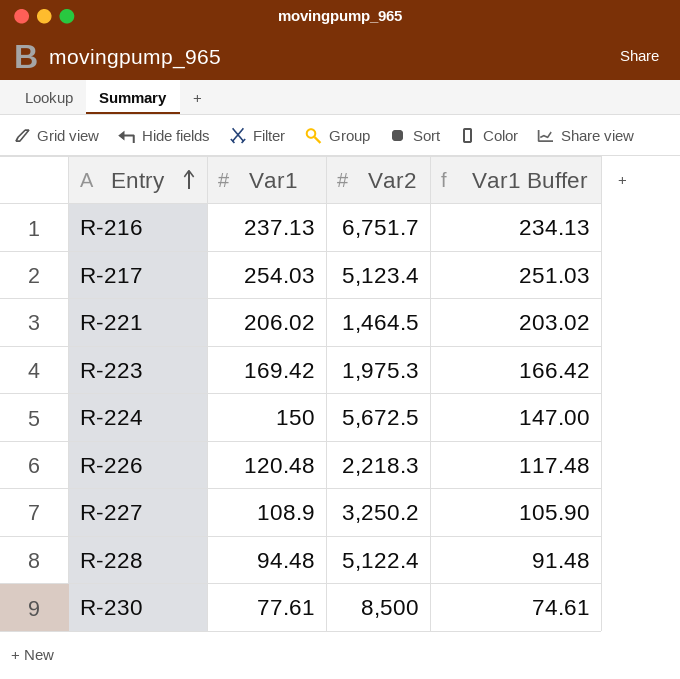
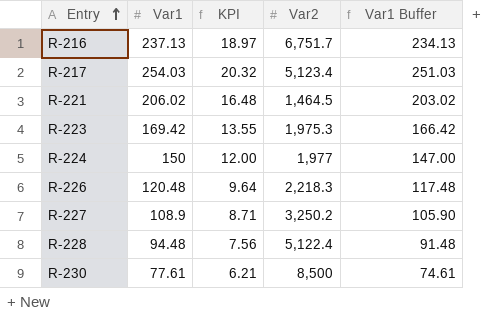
column KPI | formula: none -> [Var1] * 0.08
R-224 | Var2: 5,672.5 -> 1,977

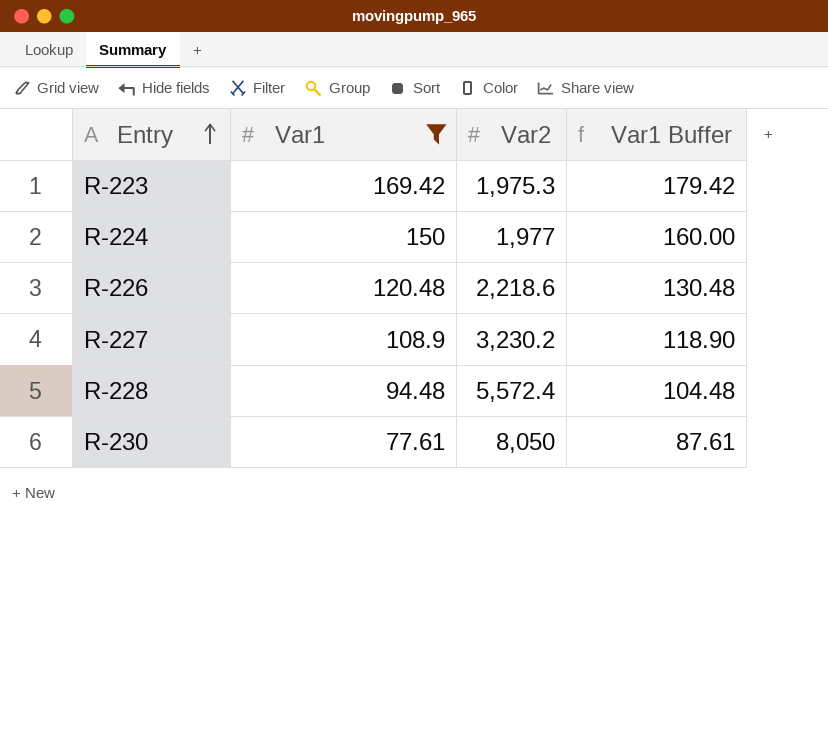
filter: none -> Var1 <= 169.42
column KPI | formula: [Var1] * 0.08 -> none
column Var1 Buffer | formula: [Var1] - 3 -> [Var1] + 10
R-226 | Var2: 2,218.3 -> 2,218.6
R-227 | Var2: 3,250.2 -> 3,230.2
R-228 | Var2: 5,122.4 -> 5,572.4
R-230 | Var2: 8,500 -> 8,050

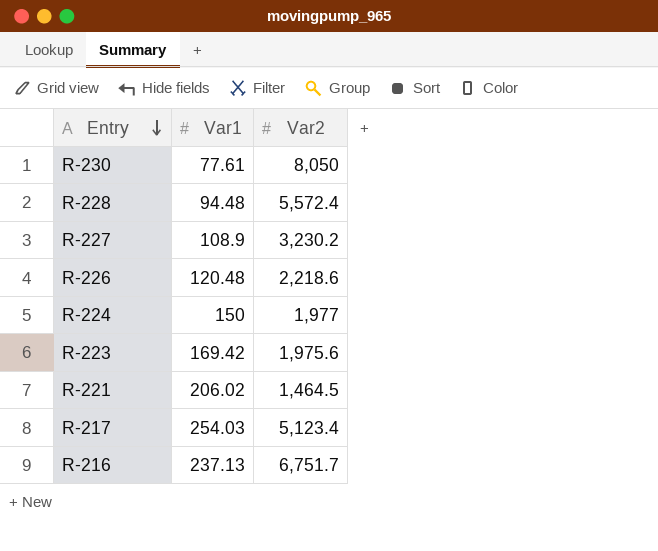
filter: Var1 <= 169.42 -> none
row order: Entry ascending -> Entry descending
column Var1 Buffer | formula: [Var1] + 10 -> none
R-223 | Var2: 1,975.3 -> 1,975.6

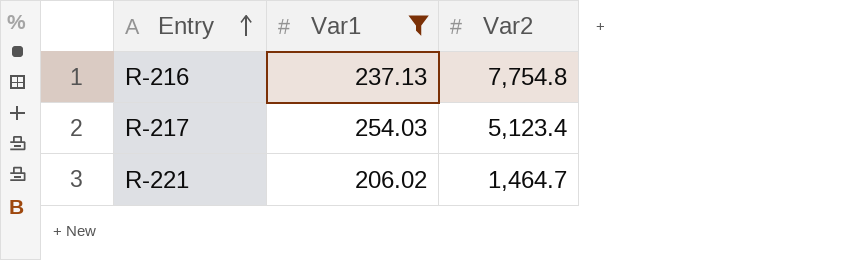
filter: none -> Var1 >= 206.02
row order: Entry descending -> Entry ascending
R-216 | Var2: 6,751.7 -> 7,754.8
R-221 | Var2: 1,464.5 -> 1,464.7

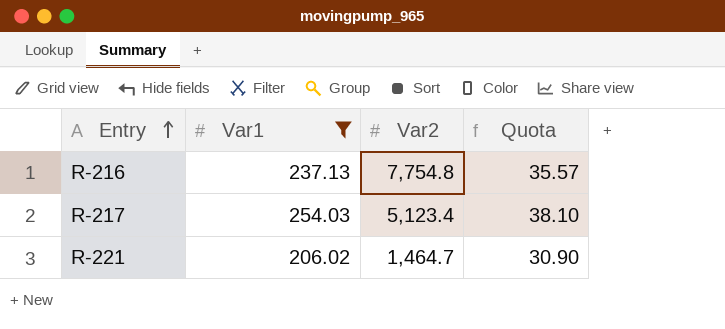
column Quota | formula: none -> [Var1] * 0.15

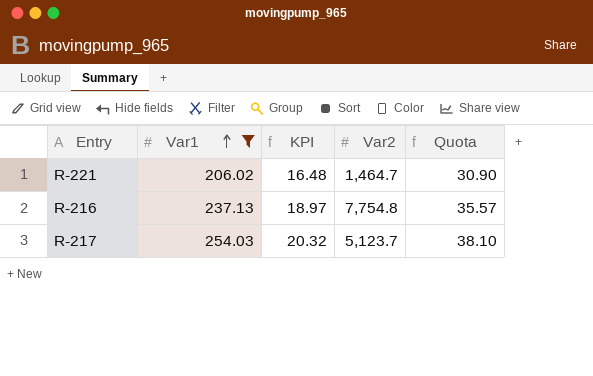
row order: Entry ascending -> Var1 ascending
column KPI | formula: none -> [Var1] * 0.08
R-217 | Var2: 5,123.4 -> 5,123.7

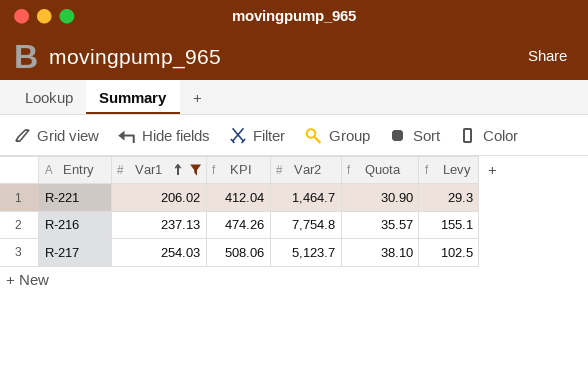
column KPI | formula: [Var1] * 0.08 -> [Var1] * 2
column Levy | formula: none -> [Var2] * 0.02

